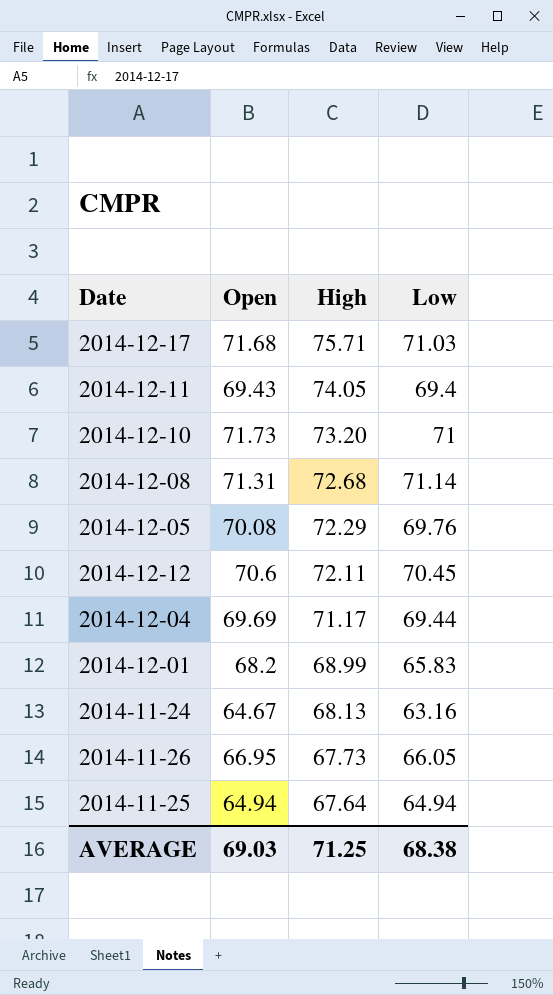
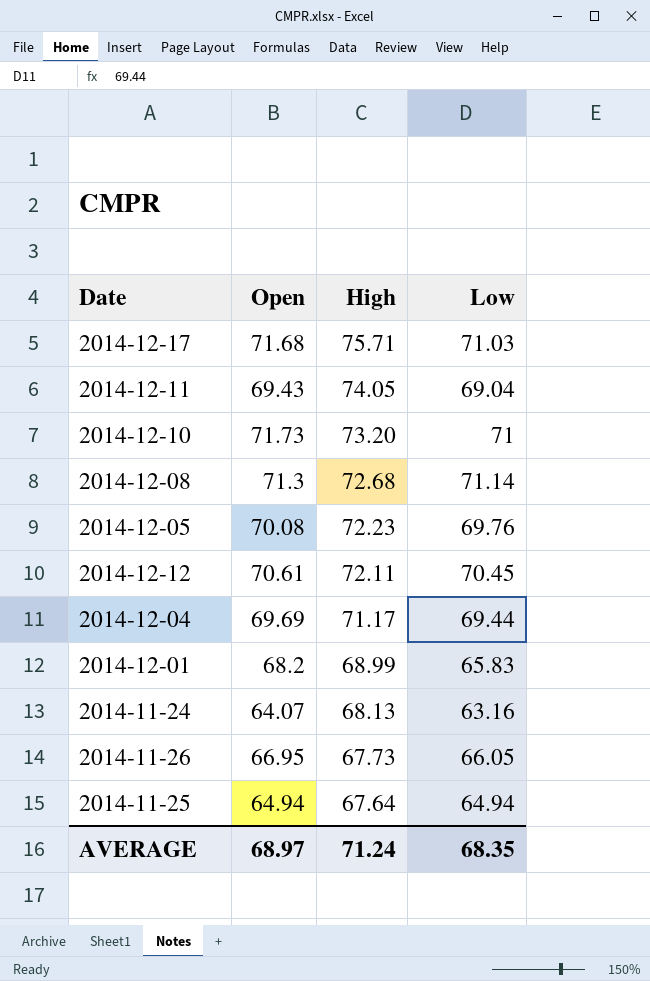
2014-12-11 | Low: 69.4 -> 69.04
2014-12-08 | Open: 71.31 -> 71.3
2014-12-05 | High: 72.29 -> 72.23
2014-12-12 | Open: 70.6 -> 70.61
2014-11-24 | Open: 64.67 -> 64.07
AVERAGE | Open: 69.03 -> 68.97
AVERAGE | High: 71.25 -> 71.24
AVERAGE | Low: 68.38 -> 68.35

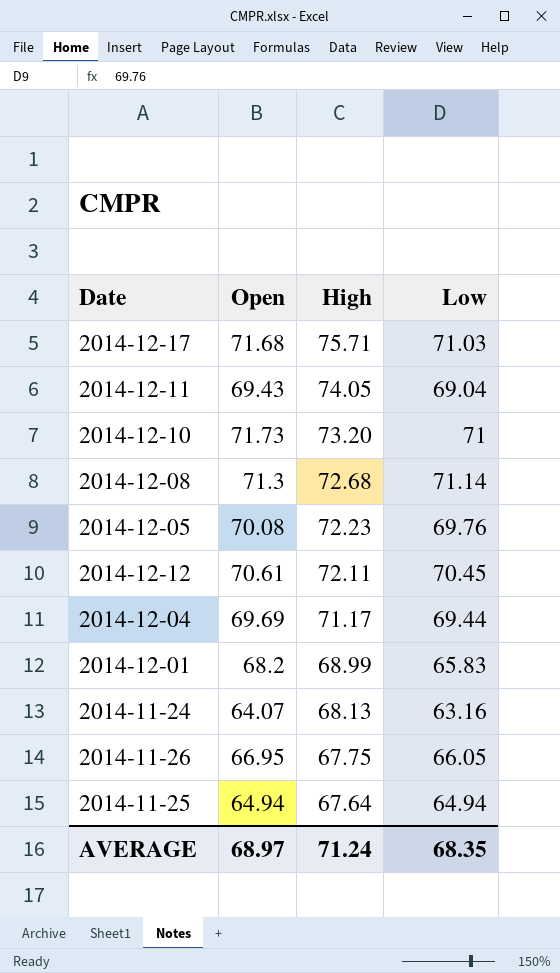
2014-11-26 | High: 67.73 -> 67.75

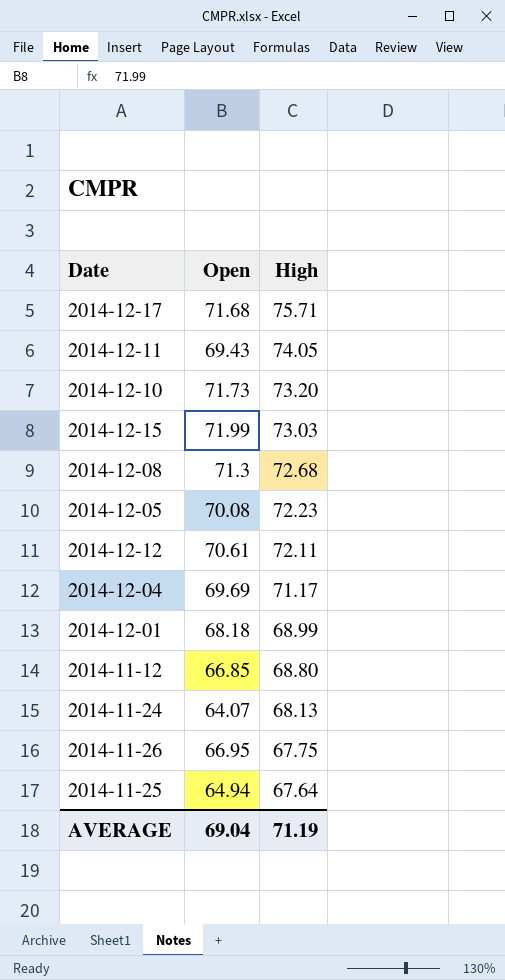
column Low | position: 4 -> none
row 2014-12-15: none -> 71.99 | 73.03
2014-12-01 | Open: 68.2 -> 68.18
row 2014-11-12: none -> 66.85 | 68.80
AVERAGE | Open: 68.97 -> 69.04
AVERAGE | High: 71.24 -> 71.19

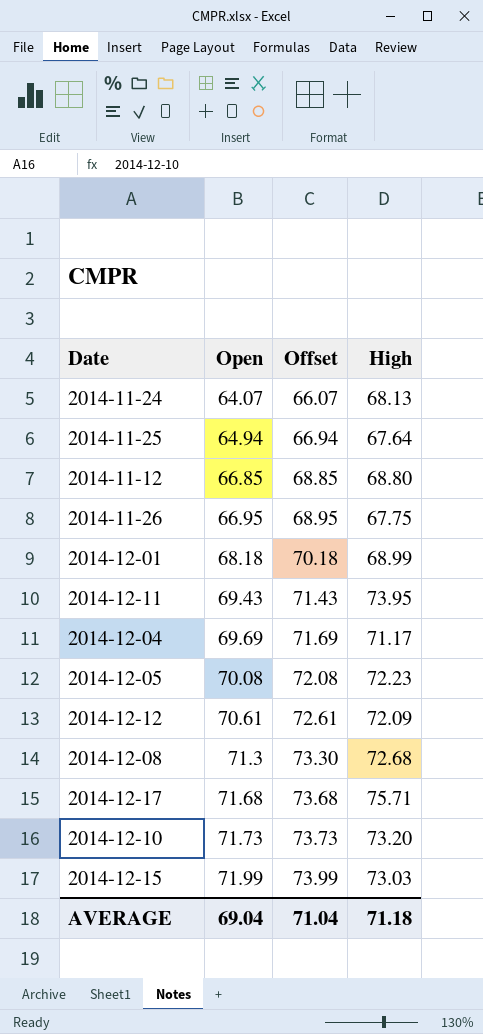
row order: High descending -> Open ascending
column Offset | formula: none -> [Open] + 2
2014-12-11 | High: 74.05 -> 73.95
2014-12-12 | High: 72.11 -> 72.09
AVERAGE | High: 71.19 -> 71.18

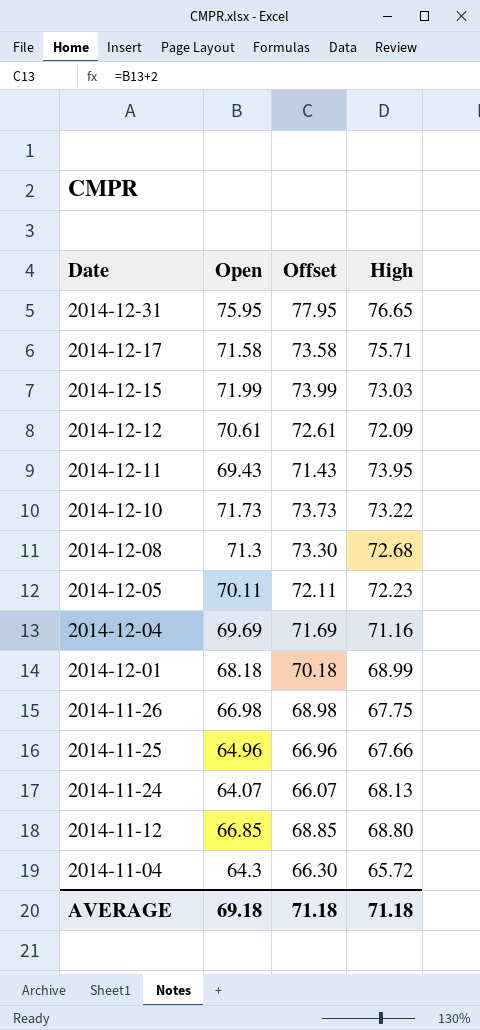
row order: Open ascending -> Date descending
row 2014-12-31: none -> 75.95 | 77.95 | 76.65
2014-12-17 | Open: 71.68 -> 71.58
2014-12-17 | Offset: 73.68 -> 73.58
2014-12-10 | High: 73.20 -> 73.22
2014-12-05 | Open: 70.08 -> 70.11
2014-12-05 | Offset: 72.08 -> 72.11
2014-12-04 | High: 71.17 -> 71.16
2014-11-26 | Open: 66.95 -> 66.98
2014-11-26 | Offset: 68.95 -> 68.98
2014-11-25 | Open: 64.94 -> 64.96
2014-11-25 | Offset: 66.94 -> 66.96
2014-11-25 | High: 67.64 -> 67.66
row 2014-11-04: none -> 64.3 | 66.30 | 65.72
AVERAGE | Open: 69.04 -> 69.18
AVERAGE | Offset: 71.04 -> 71.18

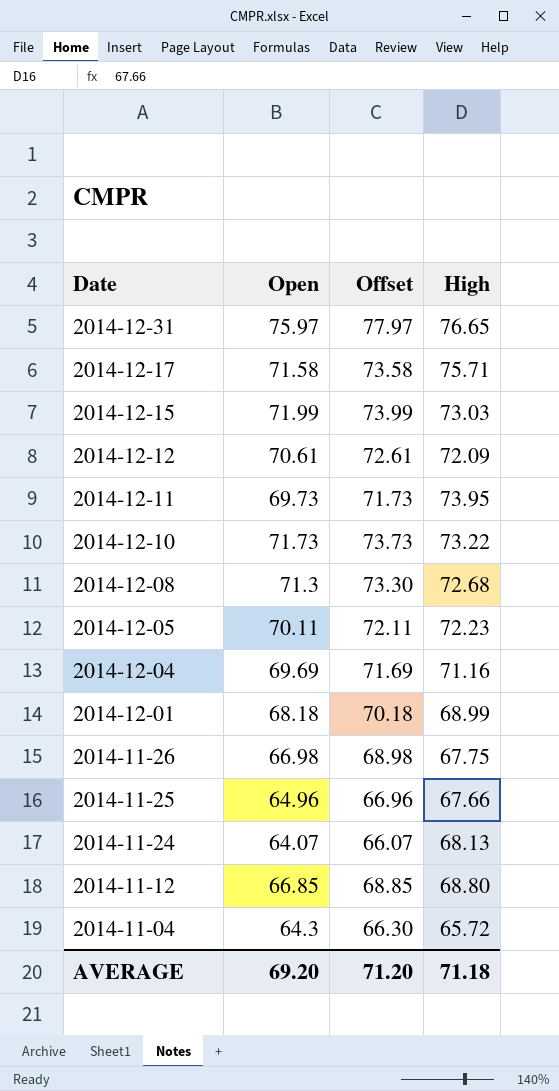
2014-12-31 | Open: 75.95 -> 75.97
2014-12-31 | Offset: 77.95 -> 77.97
2014-12-11 | Open: 69.43 -> 69.73
2014-12-11 | Offset: 71.43 -> 71.73
AVERAGE | Open: 69.18 -> 69.20
AVERAGE | Offset: 71.18 -> 71.20

